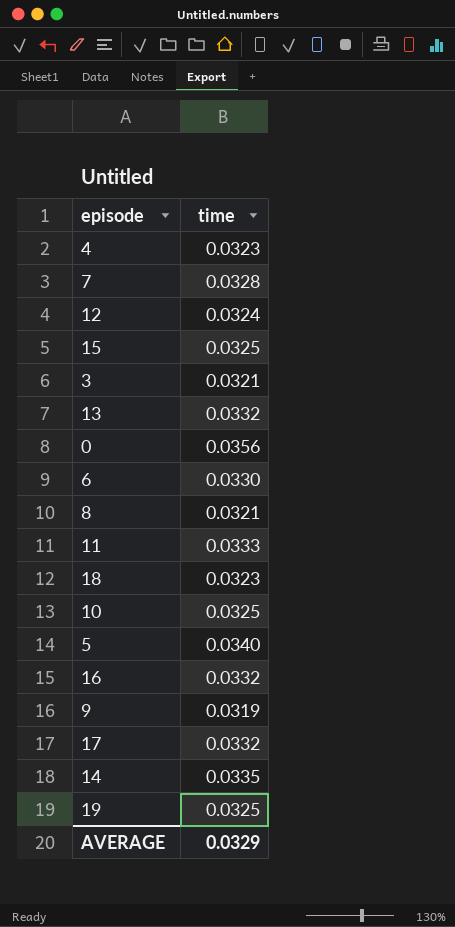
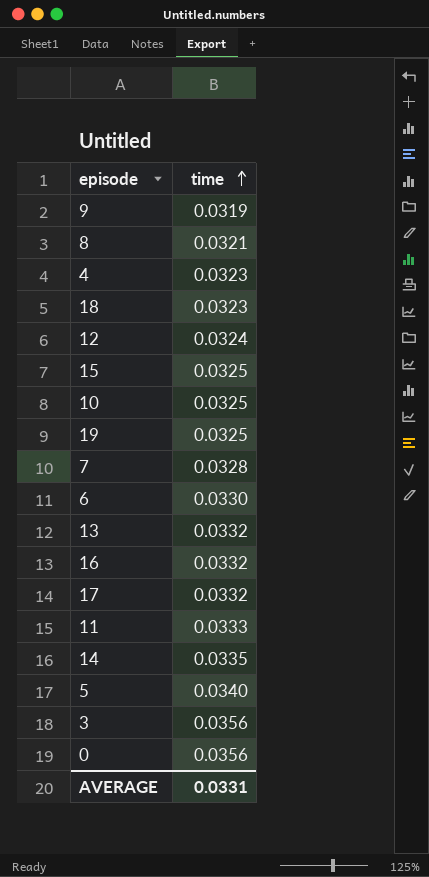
row order: none -> time ascending
3 | time: 0.0321 -> 0.0356
AVERAGE | time: 0.0329 -> 0.0331

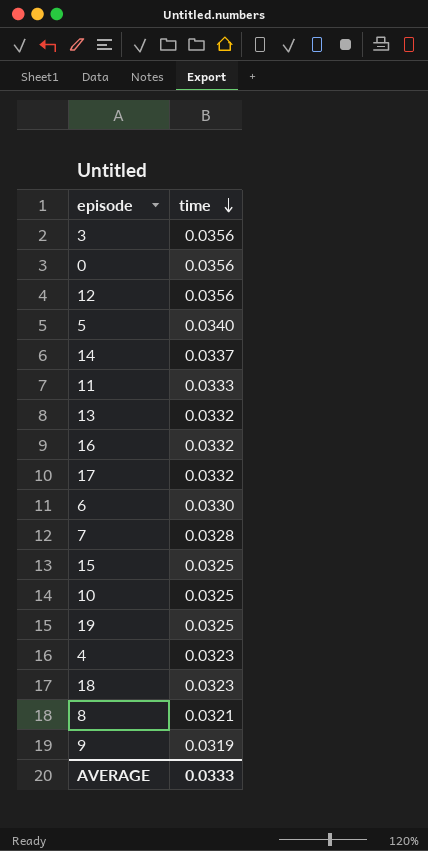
row order: time ascending -> time descending
12 | time: 0.0324 -> 0.0356
14 | time: 0.0335 -> 0.0337
AVERAGE | time: 0.0331 -> 0.0333

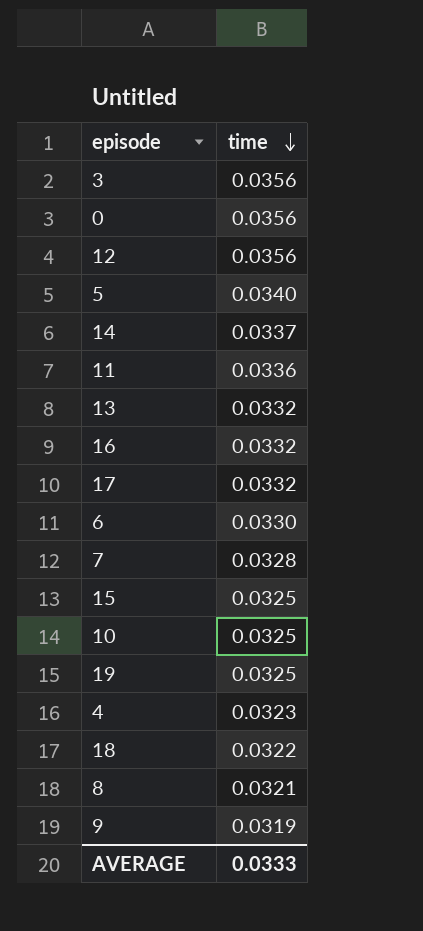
11 | time: 0.0333 -> 0.0336
18 | time: 0.0323 -> 0.0322

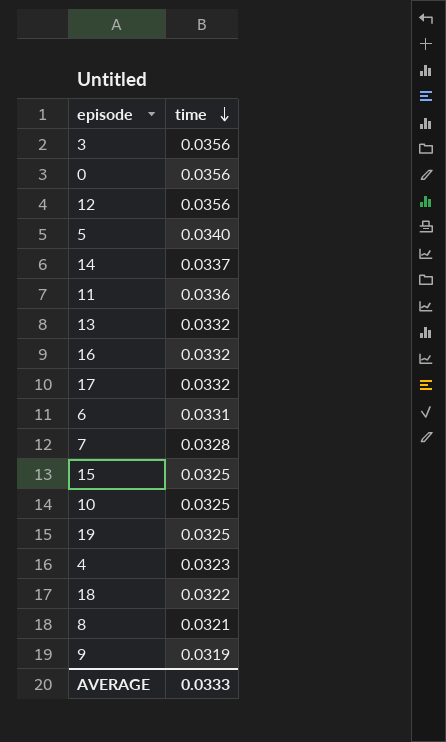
6 | time: 0.0330 -> 0.0331

